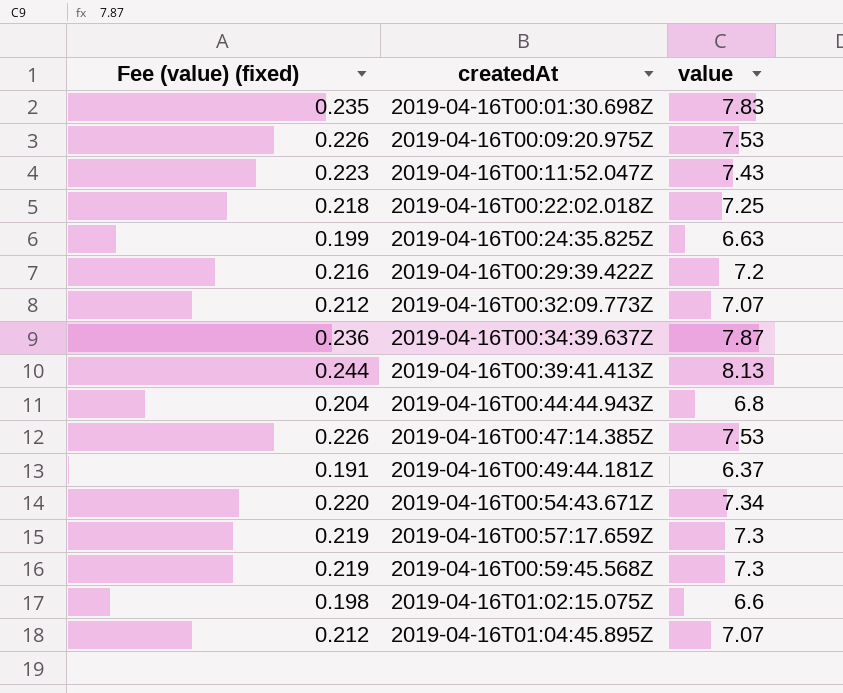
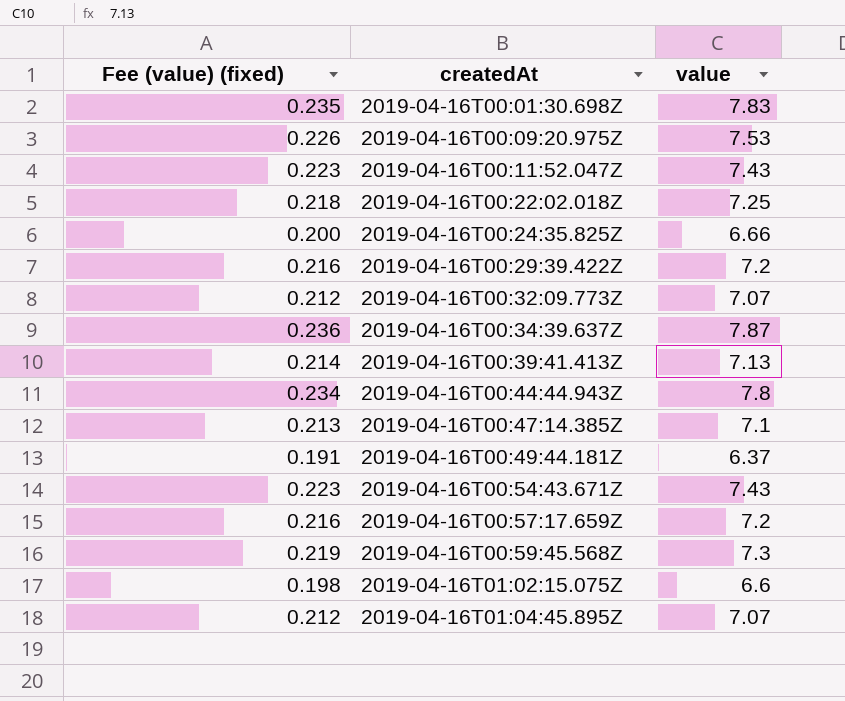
2019-04-16T00:24:35.825Z | Fee (value) (fixed): 0.199 -> 0.200
2019-04-16T00:24:35.825Z | value: 6.63 -> 6.66
2019-04-16T00:39:41.413Z | Fee (value) (fixed): 0.244 -> 0.214
2019-04-16T00:39:41.413Z | value: 8.13 -> 7.13
2019-04-16T00:44:44.943Z | Fee (value) (fixed): 0.204 -> 0.234
2019-04-16T00:44:44.943Z | value: 6.8 -> 7.8
2019-04-16T00:47:14.385Z | Fee (value) (fixed): 0.226 -> 0.213
2019-04-16T00:47:14.385Z | value: 7.53 -> 7.1
2019-04-16T00:54:43.671Z | Fee (value) (fixed): 0.220 -> 0.223
2019-04-16T00:54:43.671Z | value: 7.34 -> 7.43
2019-04-16T00:57:17.659Z | Fee (value) (fixed): 0.219 -> 0.216
2019-04-16T00:57:17.659Z | value: 7.3 -> 7.2

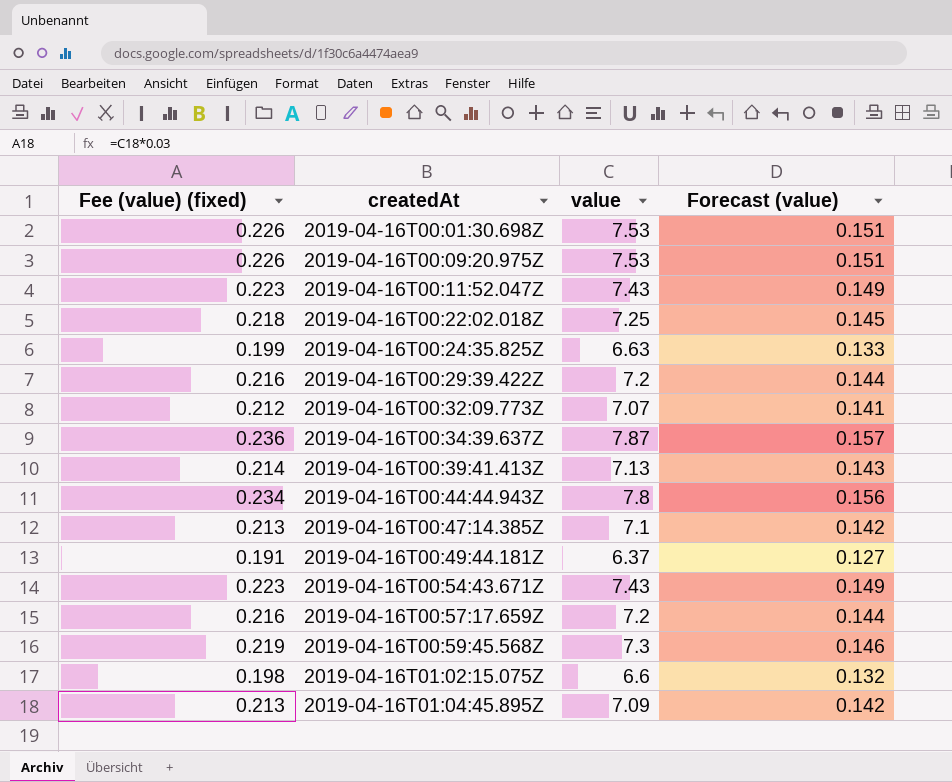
column Forecast (value) | formula: none -> [value] * 0.02
2019-04-16T00:01:30.698Z | Fee (value) (fixed): 0.235 -> 0.226
2019-04-16T00:01:30.698Z | value: 7.83 -> 7.53
2019-04-16T00:24:35.825Z | Fee (value) (fixed): 0.200 -> 0.199
2019-04-16T00:24:35.825Z | value: 6.66 -> 6.63
2019-04-16T01:04:45.895Z | Fee (value) (fixed): 0.212 -> 0.213
2019-04-16T01:04:45.895Z | value: 7.07 -> 7.09

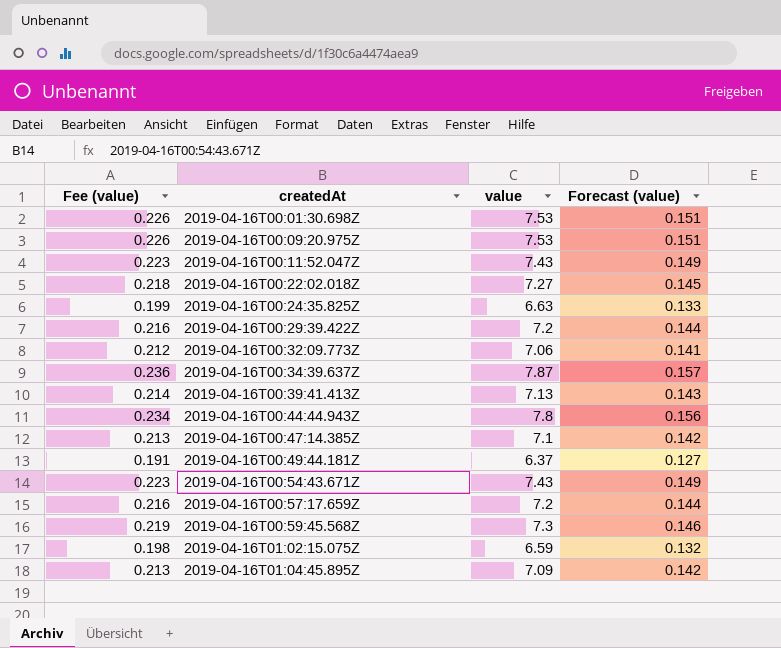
column name: Fee (value) (fixed) -> Fee (value)
2019-04-16T00:22:02.018Z | value: 7.25 -> 7.27
2019-04-16T00:32:09.773Z | value: 7.07 -> 7.06
2019-04-16T01:02:15.075Z | value: 6.6 -> 6.59

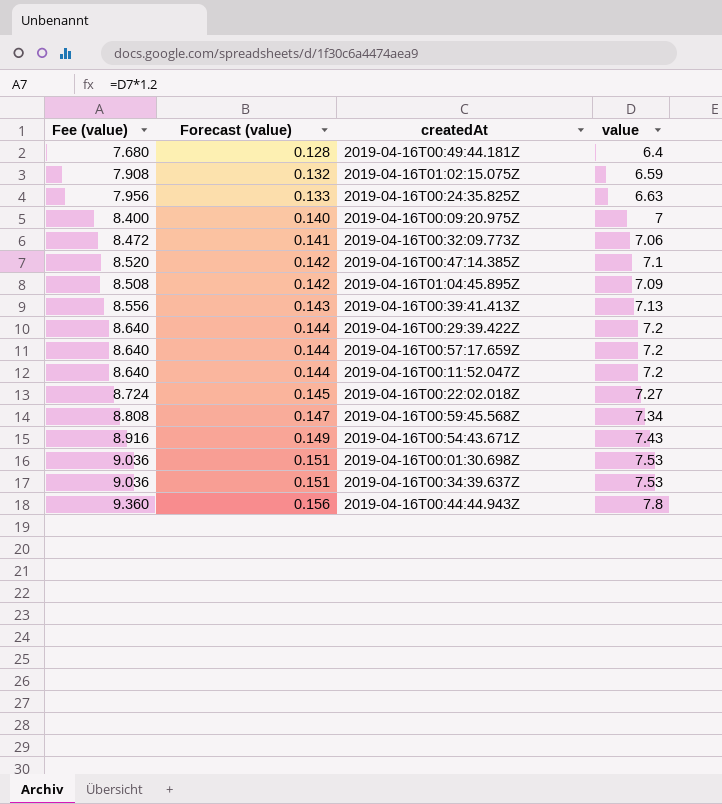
row order: createdAt ascending -> Forecast (value) ascending
column Fee (value) | formula: [value] * 0.03 -> [value] * 1.2
column Forecast (value) | position: 4 -> 2
2019-04-16T00:49:44.181Z | Forecast (value): 0.127 -> 0.128
2019-04-16T00:49:44.181Z | value: 6.37 -> 6.4
2019-04-16T00:09:20.975Z | Forecast (value): 0.151 -> 0.140
2019-04-16T00:09:20.975Z | value: 7.53 -> 7
2019-04-16T00:11:52.047Z | Forecast (value): 0.149 -> 0.144
2019-04-16T00:11:52.047Z | value: 7.43 -> 7.2
2019-04-16T00:59:45.568Z | Forecast (value): 0.146 -> 0.147
2019-04-16T00:59:45.568Z | value: 7.3 -> 7.34
2019-04-16T00:34:39.637Z | Forecast (value): 0.157 -> 0.151
2019-04-16T00:34:39.637Z | value: 7.87 -> 7.53

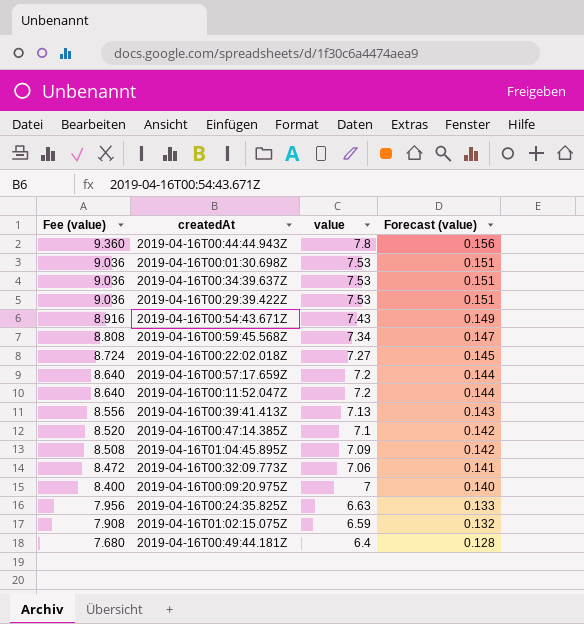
row order: Forecast (value) ascending -> Fee (value) descending
column Forecast (value) | position: 2 -> 4
2019-04-16T00:29:39.422Z | Fee (value): 8.640 -> 9.036
2019-04-16T00:29:39.422Z | value: 7.2 -> 7.53
2019-04-16T00:29:39.422Z | Forecast (value): 0.144 -> 0.151

